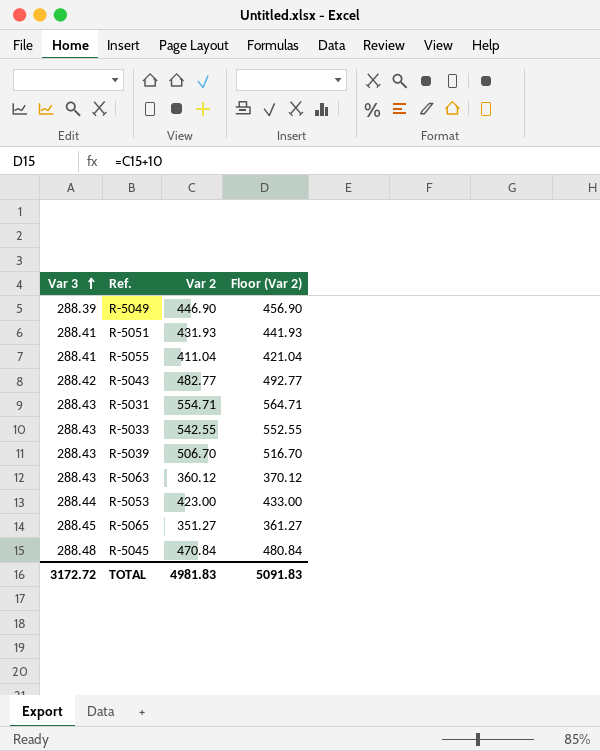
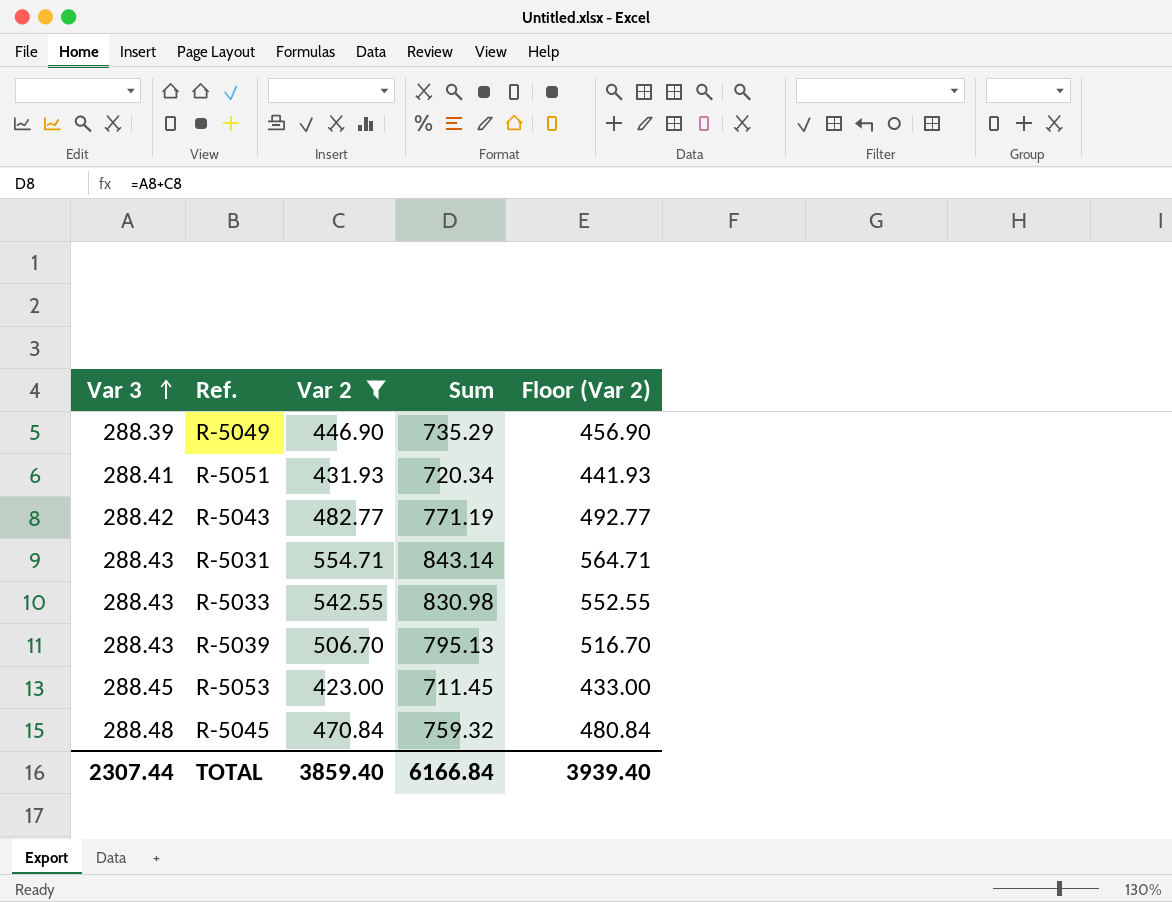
filter: none -> Var 2 >= 423.00
column Sum | formula: none -> [Var 3] + [Var 2]
R-5053 | Var 3: 288.44 -> 288.45
TOTAL | Var 3: 3172.72 -> 2307.44
TOTAL | Var 2: 4981.83 -> 3859.40
TOTAL | Floor (Var 2): 5091.83 -> 3939.40

